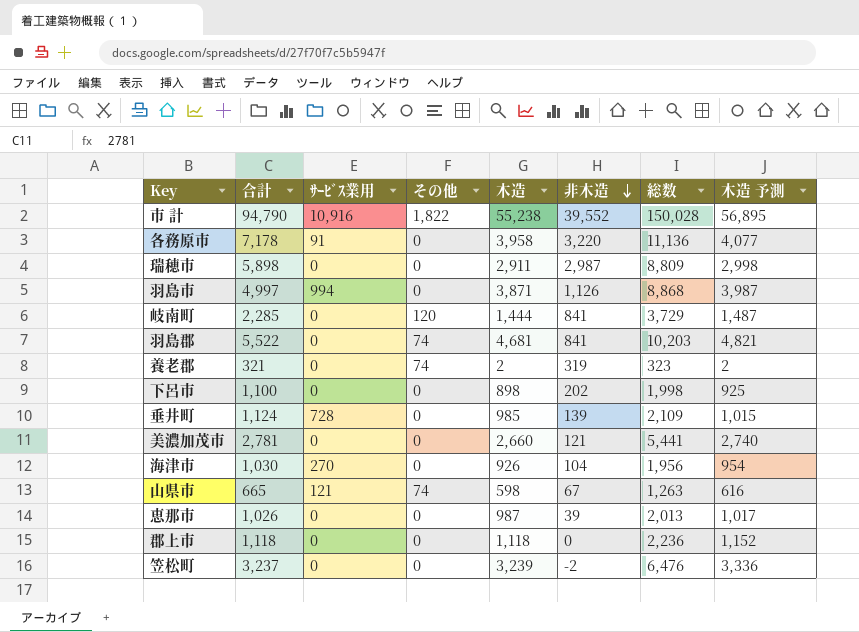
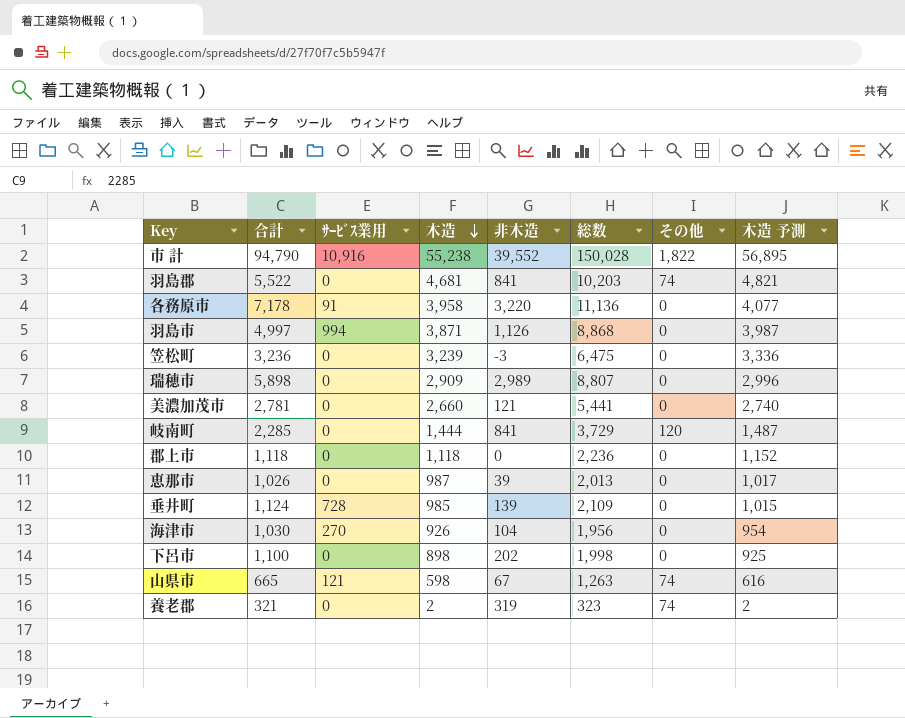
row order: 非木造 descending -> 木造 descending
column その他 | position: 4 -> 7
笠松町 | 合計: 3,237 -> 3,236
笠松町 | 非木造: -2 -> -3
笠松町 | 総数: 6,476 -> 6,475
瑞穂市 | 木造: 2,911 -> 2,909
瑞穂市 | 非木造: 2,987 -> 2,989
瑞穂市 | 総数: 8,809 -> 8,807
瑞穂市 | 木造 予測: 2,998 -> 2,996

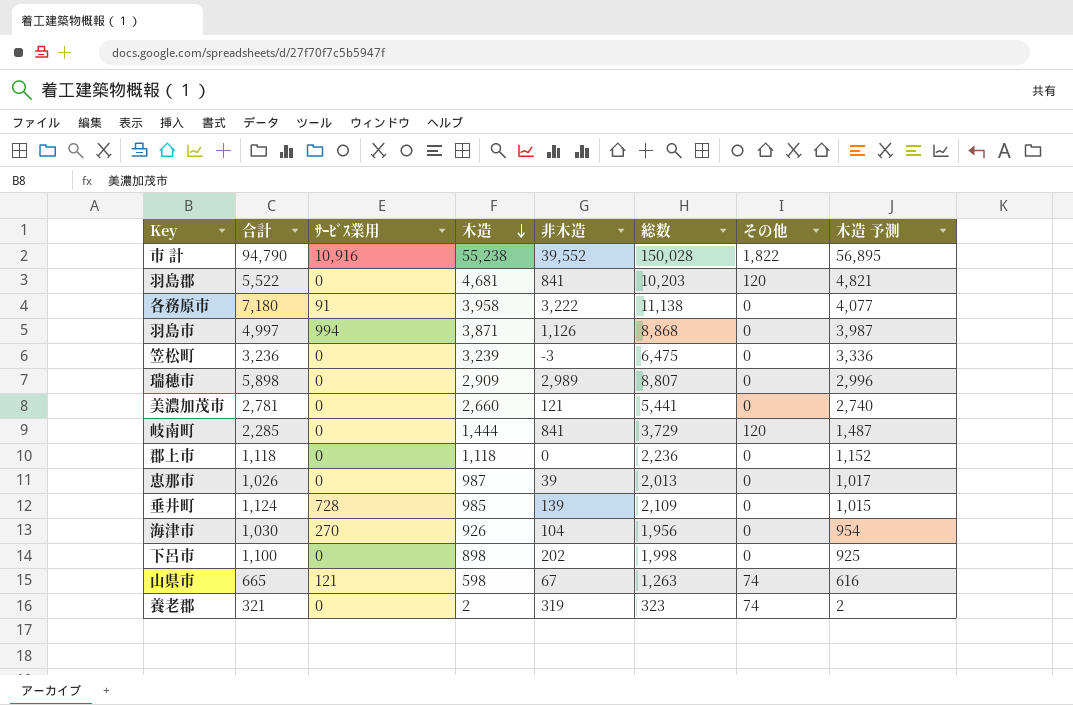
羽島郡 | その他: 74 -> 120
各務原市 | 合計: 7,178 -> 7,180
各務原市 | 非木造: 3,220 -> 3,222
各務原市 | 総数: 11,136 -> 11,138

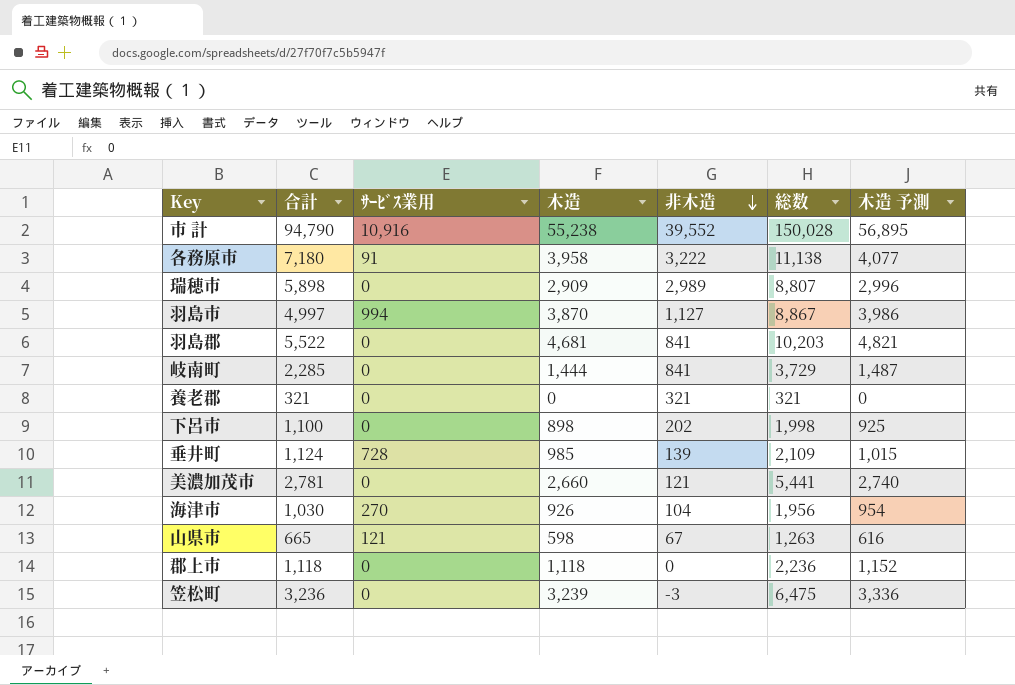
row order: 木造 descending -> 非木造 descending
column その他 | position: 7 -> none
row 恵那市: 1,026 | 0 | 987 | 39 | 2,013 | 0 | 1,017 -> none
羽島市 | 木造: 3,871 -> 3,870
羽島市 | 非木造: 1,126 -> 1,127
羽島市 | 総数: 8,868 -> 8,867
羽島市 | 木造 予測: 3,987 -> 3,986
養老郡 | 木造: 2 -> 0
養老郡 | 非木造: 319 -> 321
養老郡 | 総数: 323 -> 321
養老郡 | 木造 予測: 2 -> 0

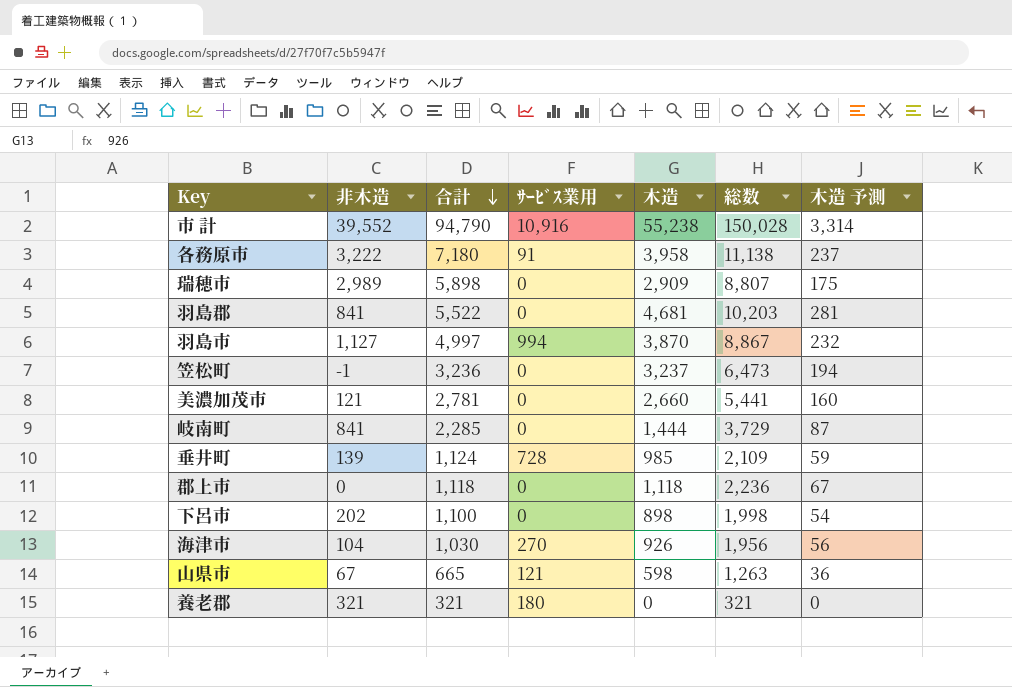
row order: 非木造 descending -> 合計 descending
column 非木造 | position: 5 -> 2
column 木造 予測 | formula: [木造] * 1.03 -> [木造] * 0.06
笠松町 | 非木造: -3 -> -1
笠松町 | 木造: 3,239 -> 3,237
笠松町 | 総数: 6,475 -> 6,473
養老郡 | ｻｰﾋﾞｽ業用: 0 -> 180

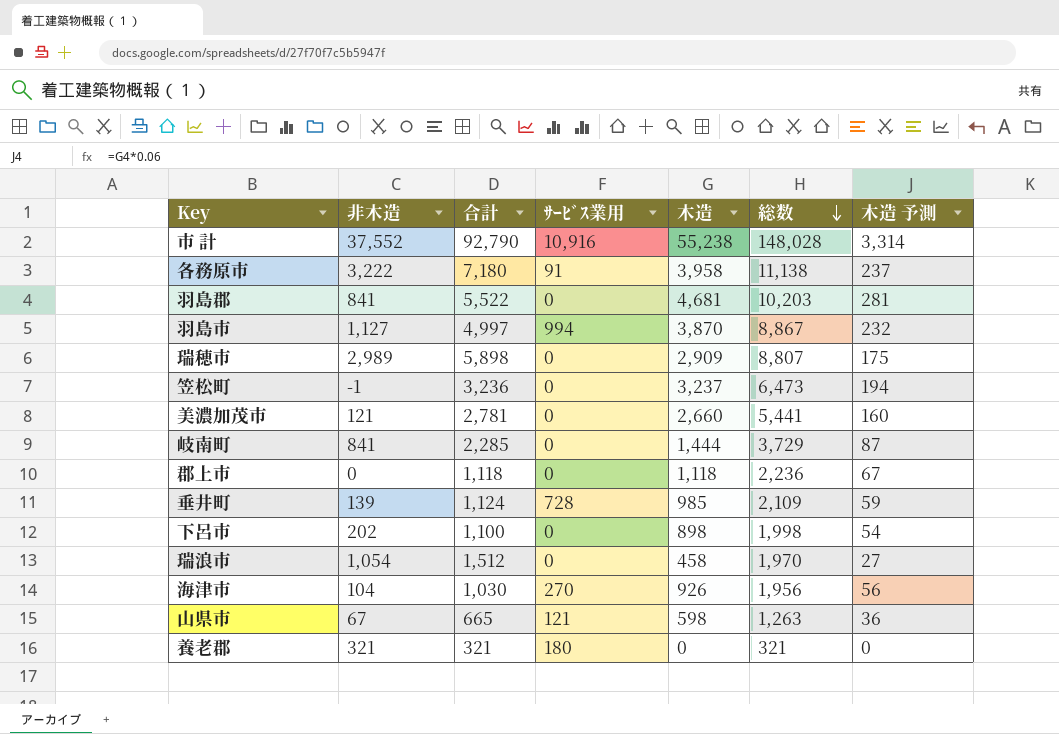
row order: 合計 descending -> 総数 descending
市 計 | 非木造: 39,552 -> 37,552
市 計 | 合計: 94,790 -> 92,790
市 計 | 総数: 150,028 -> 148,028
row 瑞浪市: none -> 1,054 | 1,512 | 0 | 458 | 1,970 | 27

